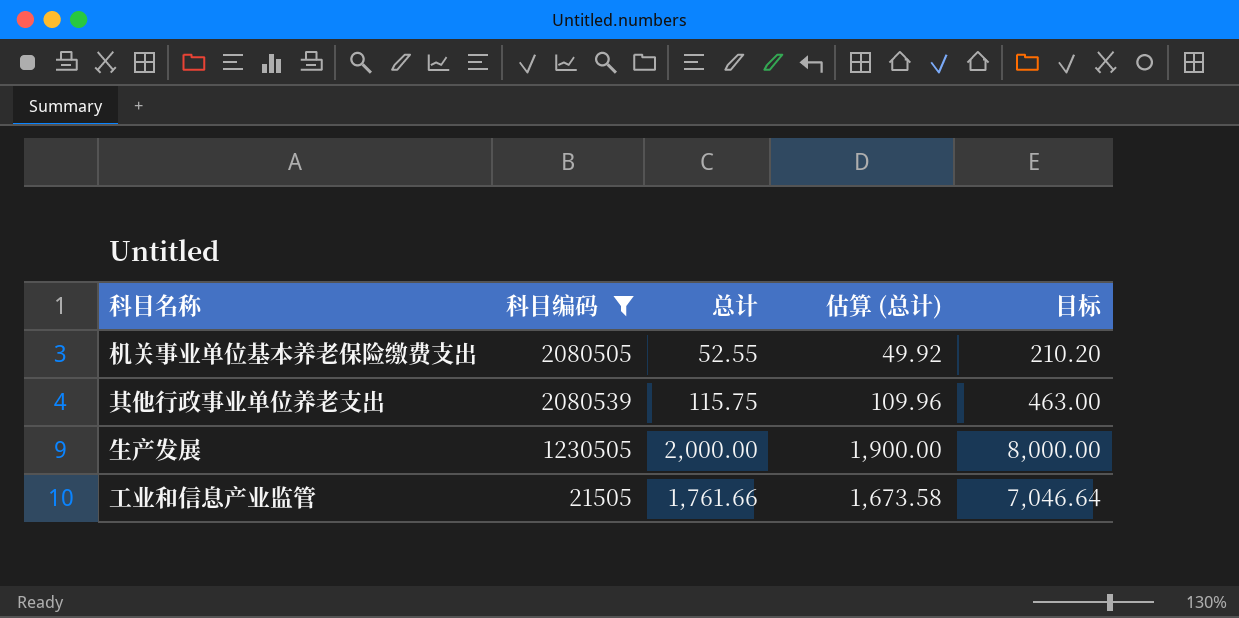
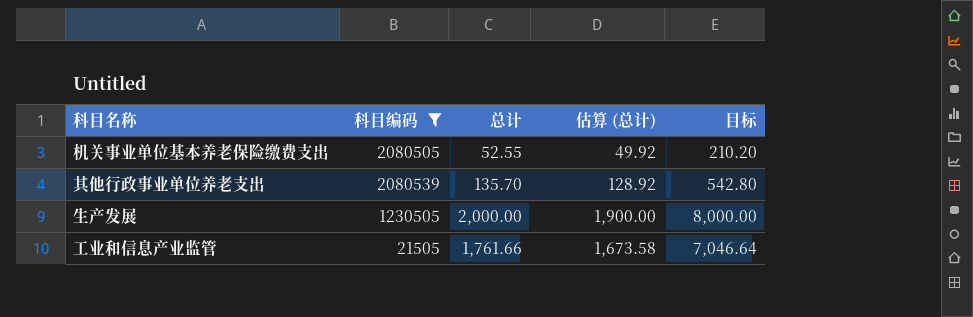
其他行政事业单位养老支出 | 总计: 115.75 -> 135.70
其他行政事业单位养老支出 | 估算 (总计): 109.96 -> 128.92
其他行政事业单位养老支出 | 目标: 463.00 -> 542.80

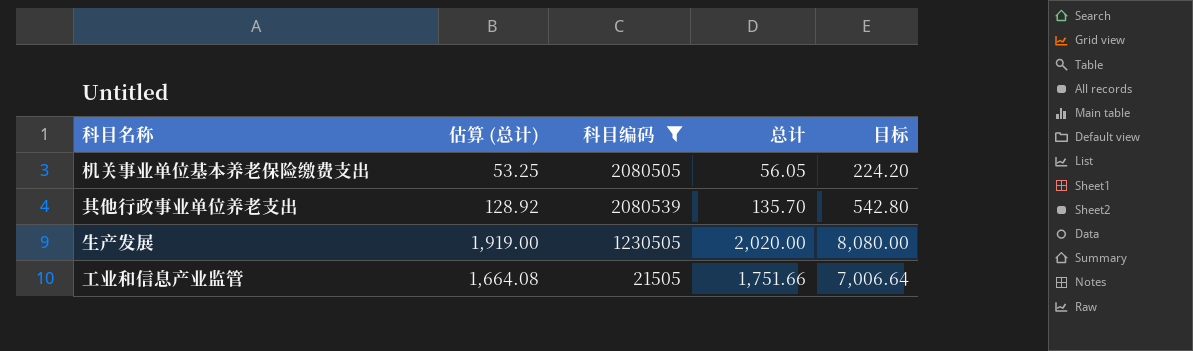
column 估算 (总计) | position: 4 -> 2
机关事业单位基本养老保险缴费支出 | 估算 (总计): 49.92 -> 53.25
机关事业单位基本养老保险缴费支出 | 总计: 52.55 -> 56.05
机关事业单位基本养老保险缴费支出 | 目标: 210.20 -> 224.20
生产发展 | 估算 (总计): 1,900.00 -> 1,919.00
生产发展 | 总计: 2,000.00 -> 2,020.00
生产发展 | 目标: 8,000.00 -> 8,080.00
工业和信息产业监管 | 估算 (总计): 1,673.58 -> 1,664.08
工业和信息产业监管 | 总计: 1,761.66 -> 1,751.66
工业和信息产业监管 | 目标: 7,046.64 -> 7,006.64

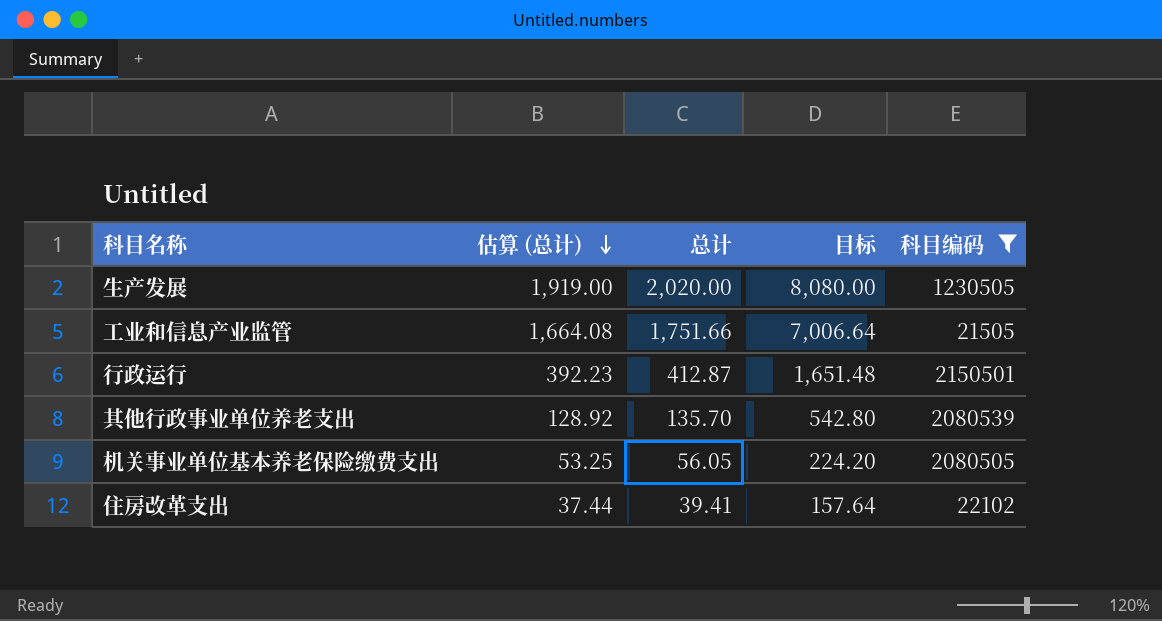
row order: none -> 估算 (总计) descending
column 科目编码 | position: 3 -> 5
row 行政运行: none -> 392.23 | 412.87 | 1,651.48 | 2150501
row 住房改革支出: none -> 37.44 | 39.41 | 157.64 | 22102

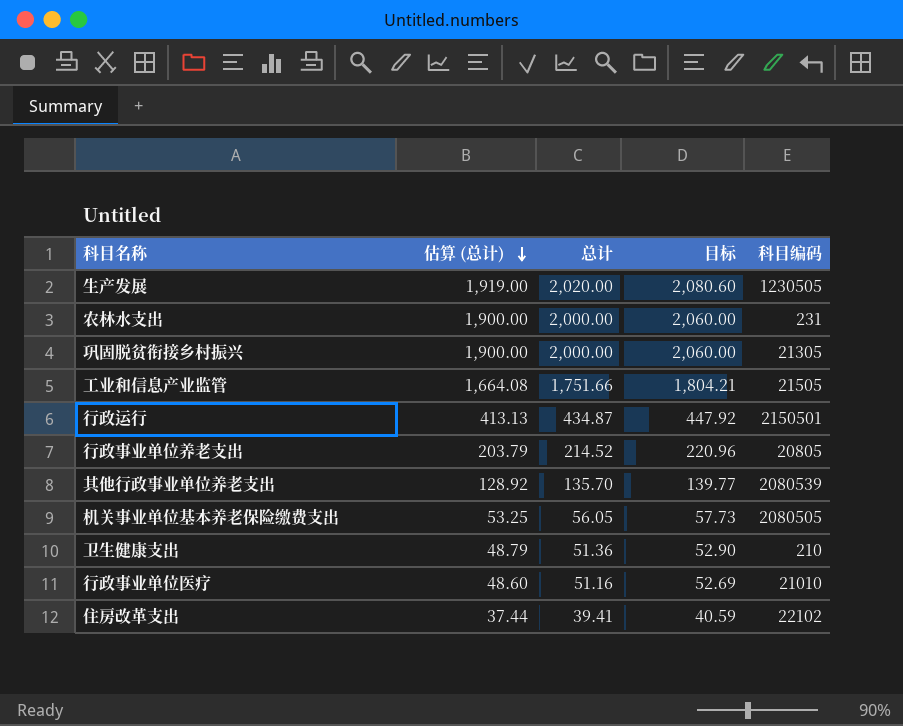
filter: 科目编码 >= 21505 -> none
column 目标 | formula: [总计] * 4 -> [总计] * 1.03
行政运行 | 估算 (总计): 392.23 -> 413.13
行政运行 | 总计: 412.87 -> 434.87

